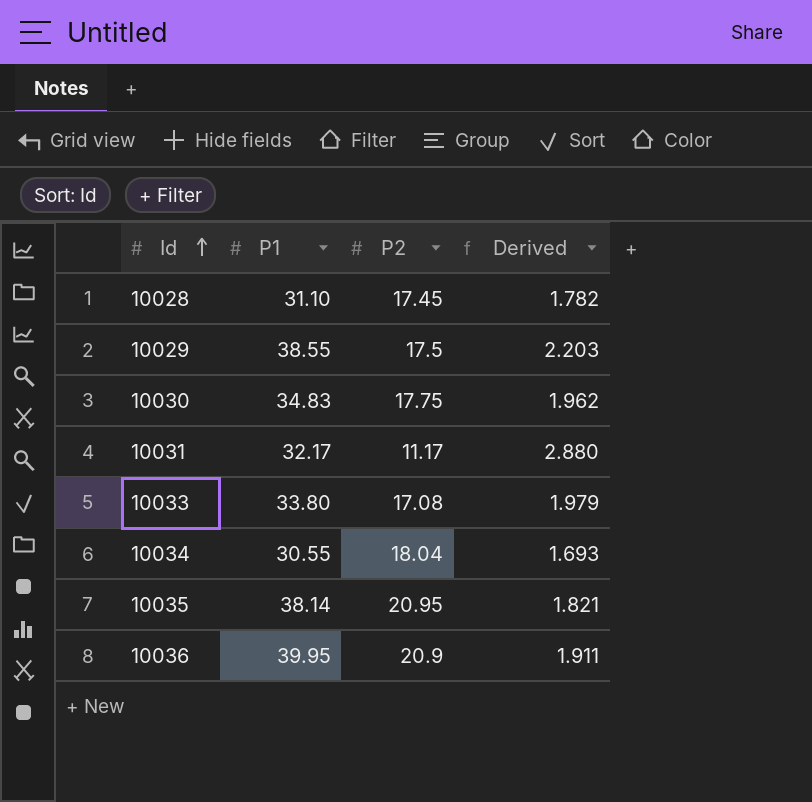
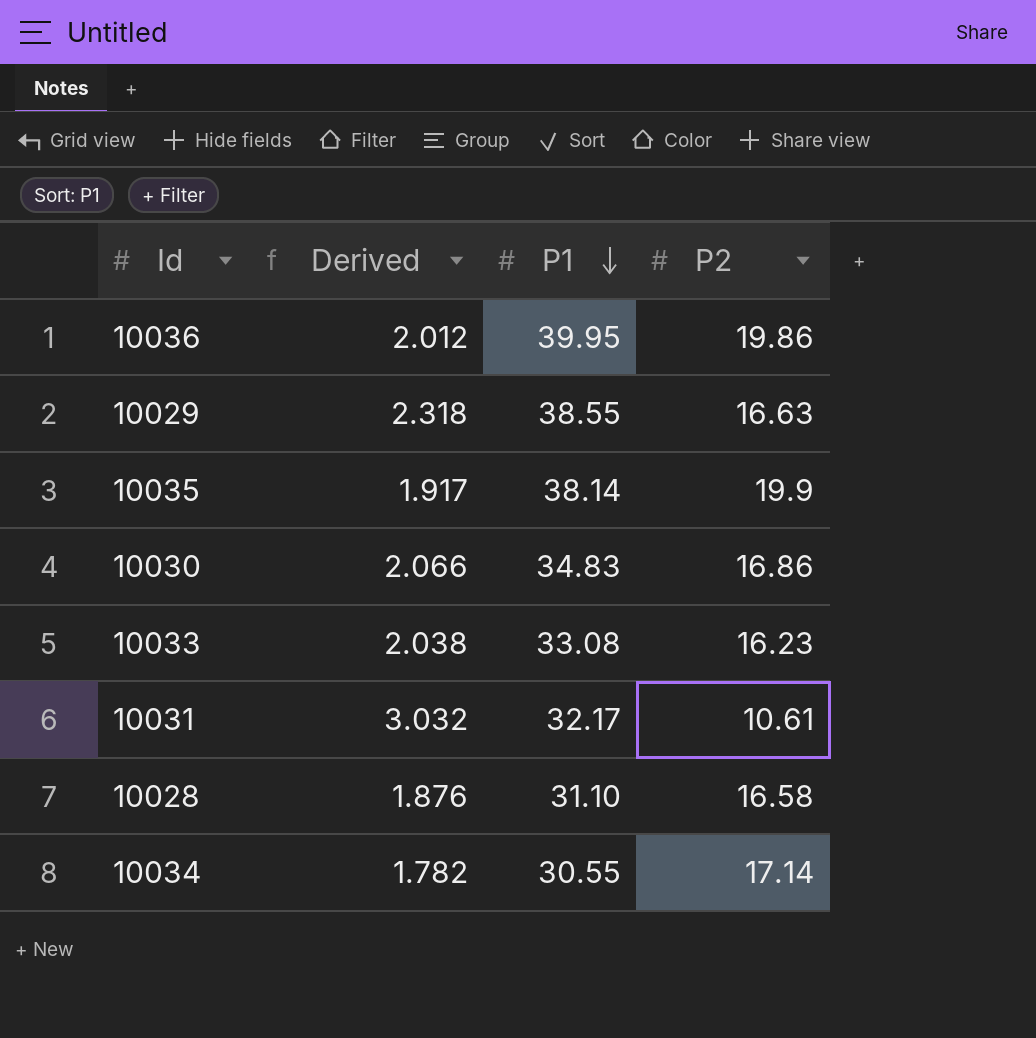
row order: Id ascending -> P1 descending
column Derived | position: 4 -> 2
10036 | Derived: 1.911 -> 2.012
10036 | P2: 20.9 -> 19.86
10029 | Derived: 2.203 -> 2.318
10029 | P2: 17.5 -> 16.63
10035 | Derived: 1.821 -> 1.917
10035 | P2: 20.95 -> 19.9
10030 | Derived: 1.962 -> 2.066
10030 | P2: 17.75 -> 16.86
10033 | Derived: 1.979 -> 2.038
10033 | P1: 33.80 -> 33.08
10033 | P2: 17.08 -> 16.23
10031 | Derived: 2.880 -> 3.032
10031 | P2: 11.17 -> 10.61
10028 | Derived: 1.782 -> 1.876
10028 | P2: 17.45 -> 16.58
10034 | Derived: 1.693 -> 1.782
10034 | P2: 18.04 -> 17.14

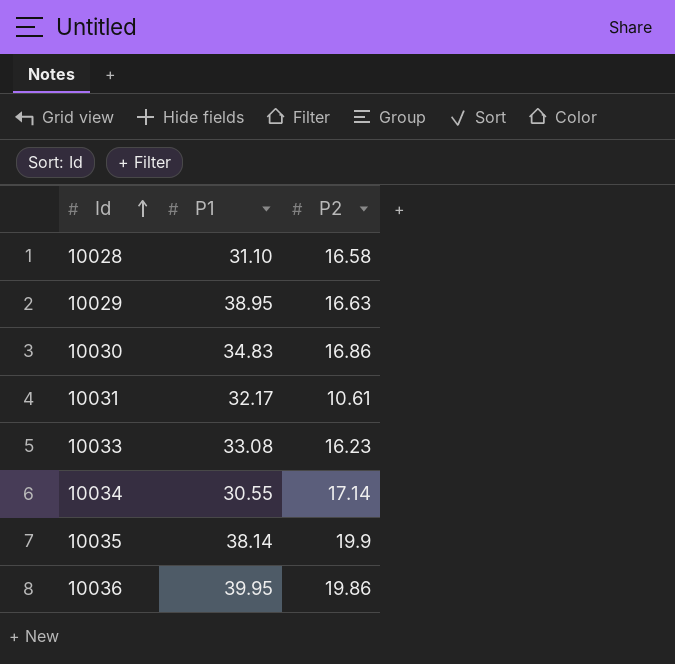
row order: P1 descending -> Id ascending
column Derived | formula: [P1] / [P2] -> none
10029 | P1: 38.55 -> 38.95

